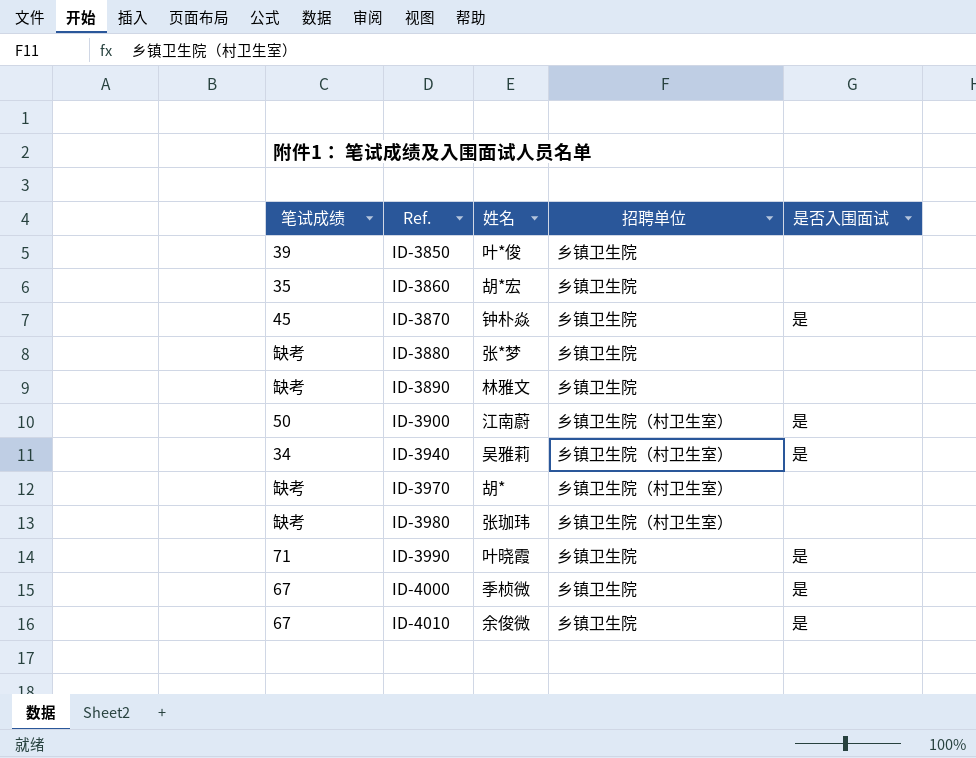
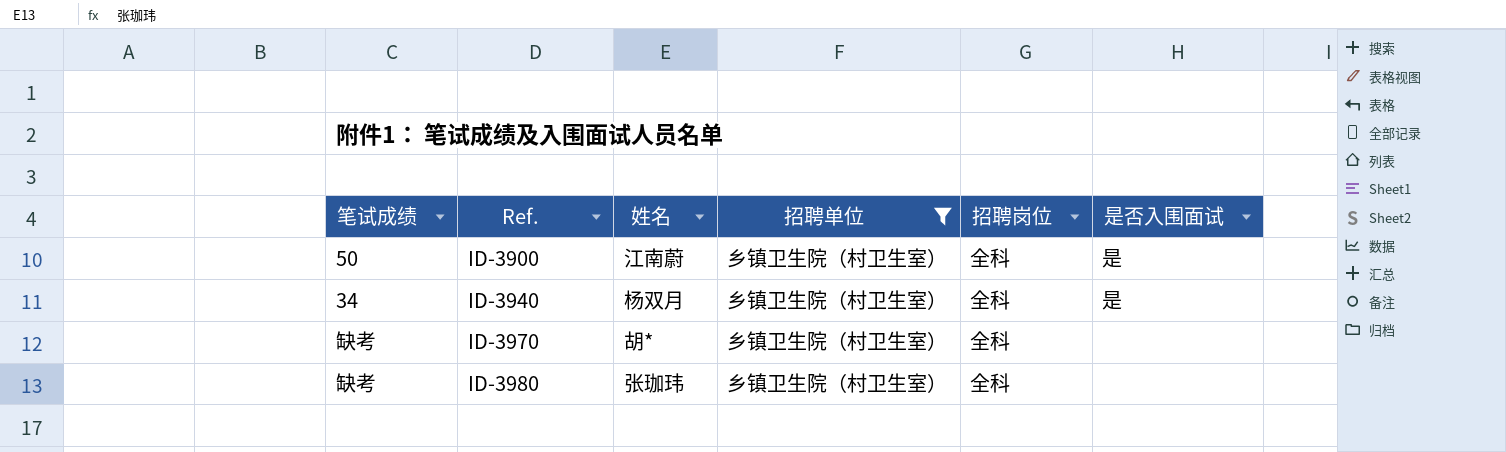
filter: none -> 招聘单位 = 乡镇卫生院（村卫生室）
column 招聘岗位 | position: none -> 5
ID-3940 | 姓名: 吴雅莉 -> 杨双月

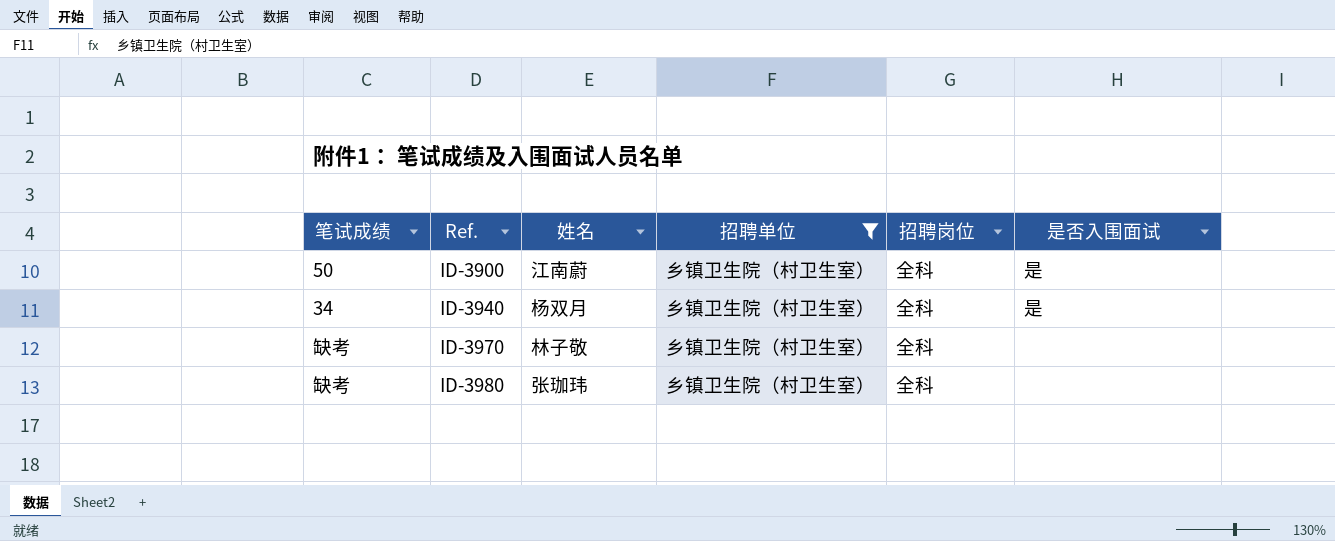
ID-3970 | 姓名: 胡* -> 林子敬

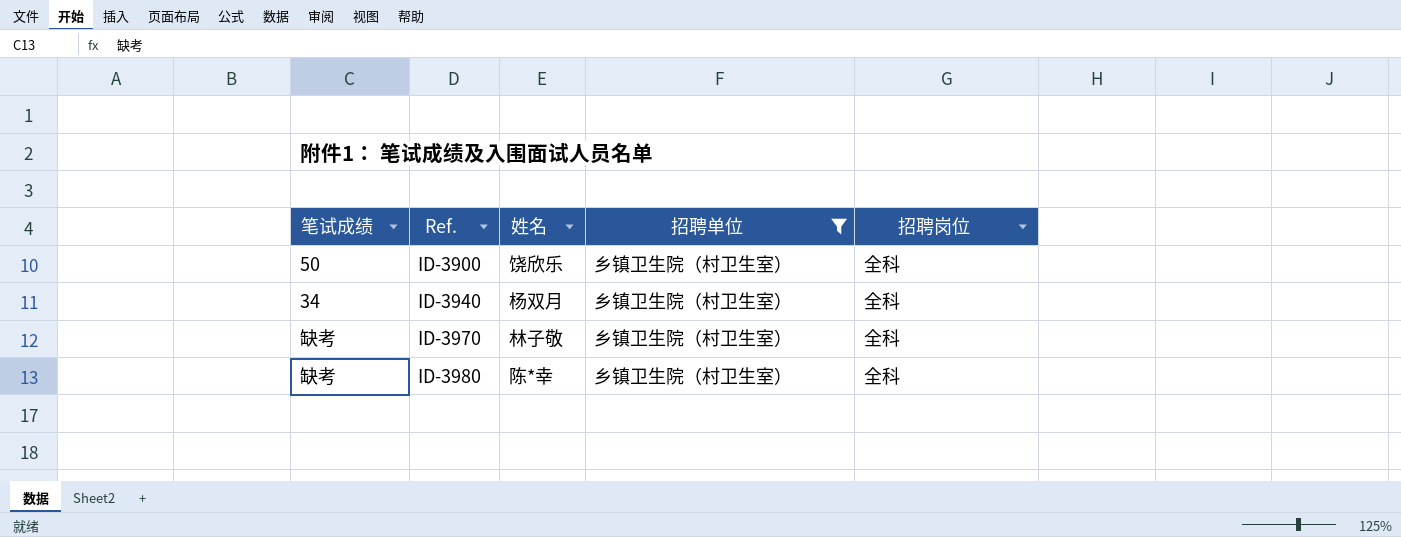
column 是否入围面试 | position: 6 -> none
ID-3900 | 姓名: 江南蔚 -> 饶欣乐
ID-3980 | 姓名: 张珈玮 -> 陈*幸

